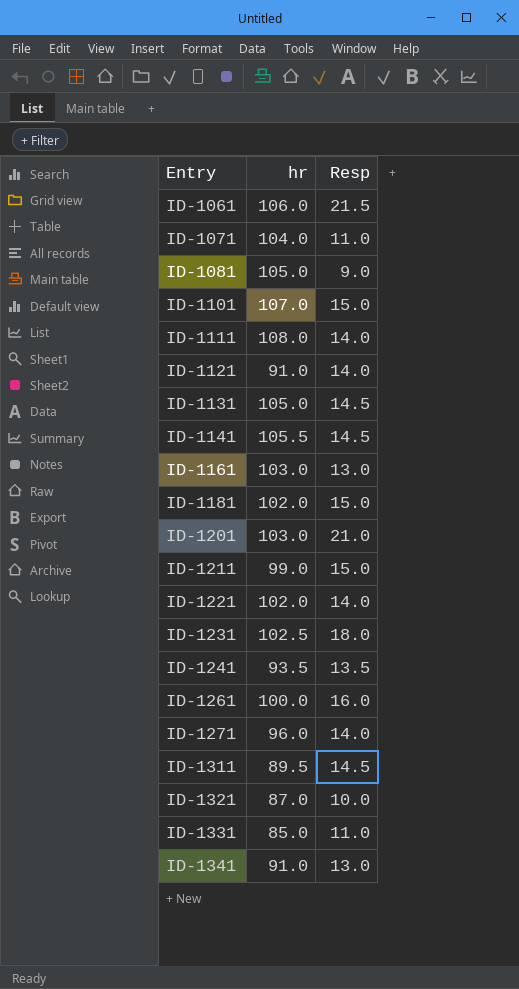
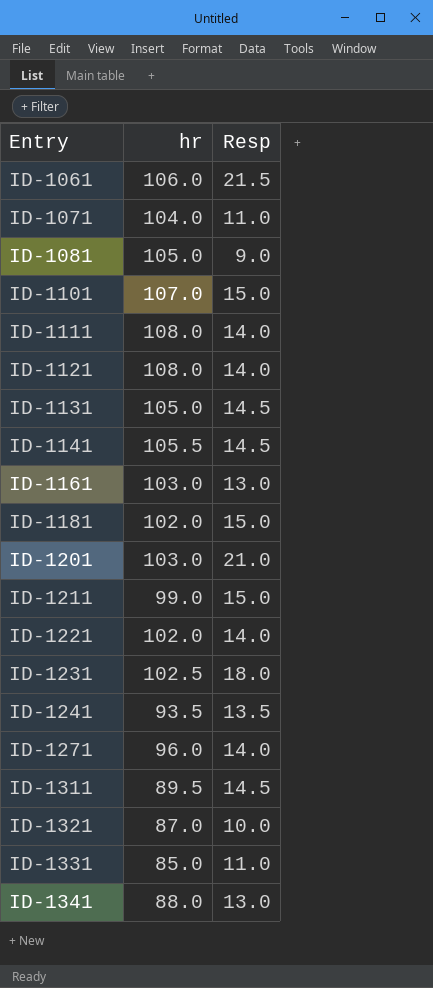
row ID-1261: 100.0 | 16.0 -> none
ID-1121 | hr: 91.0 -> 108.0
ID-1341 | hr: 91.0 -> 88.0

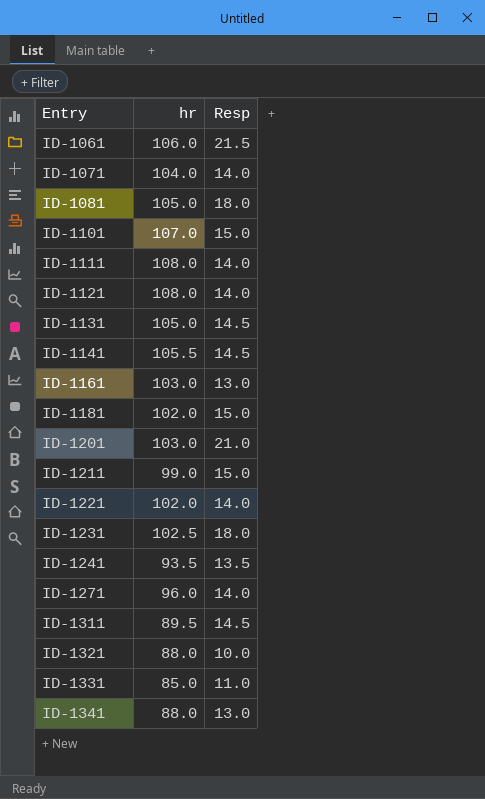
ID-1071 | Resp: 11.0 -> 14.0
ID-1081 | Resp: 9.0 -> 18.0
ID-1321 | hr: 87.0 -> 88.0

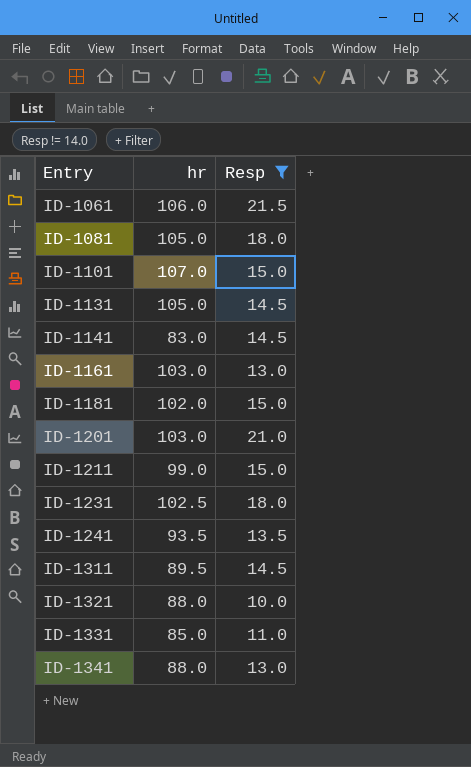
filter: none -> Resp != 14.0
ID-1141 | hr: 105.5 -> 83.0

